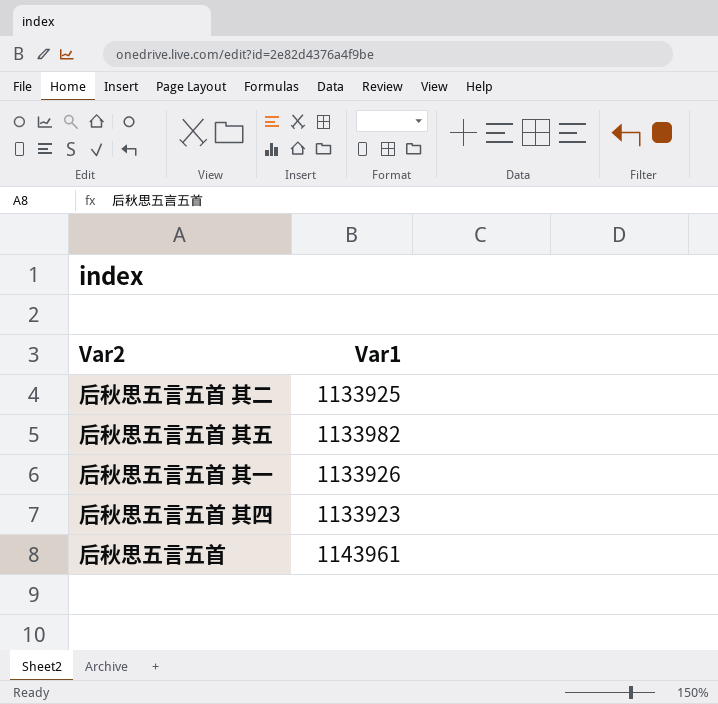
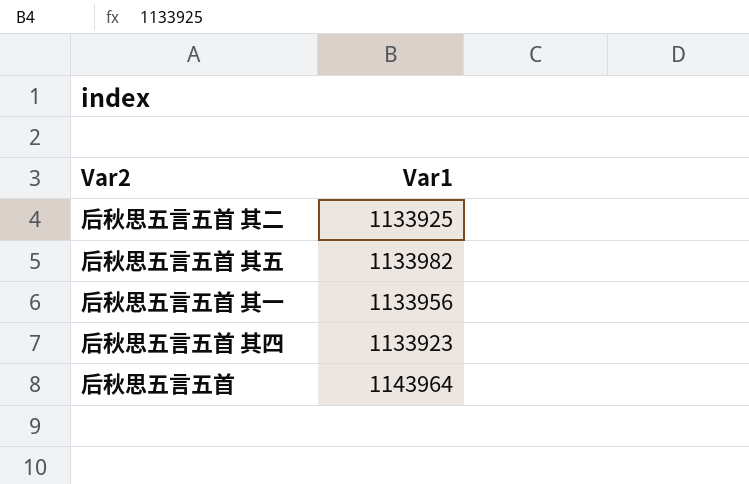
后秋思五言五首 其一 | Var1: 1133926 -> 1133956
后秋思五言五首 | Var1: 1143961 -> 1143964

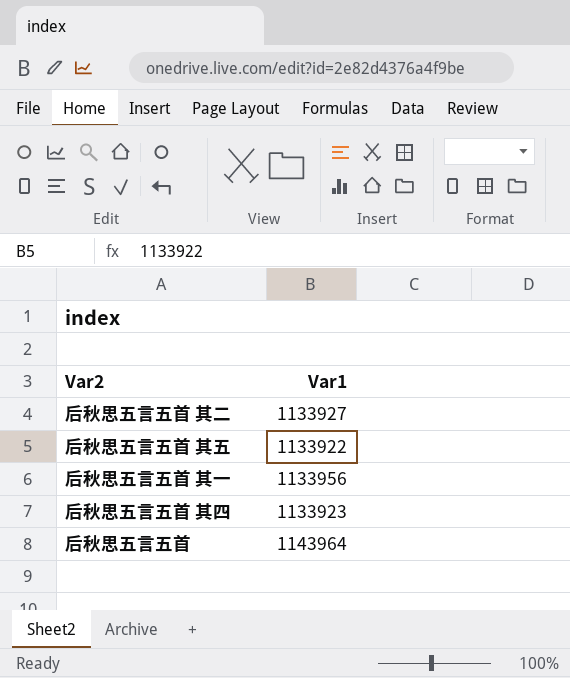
后秋思五言五首 其二 | Var1: 1133925 -> 1133927
后秋思五言五首 其五 | Var1: 1133982 -> 1133922

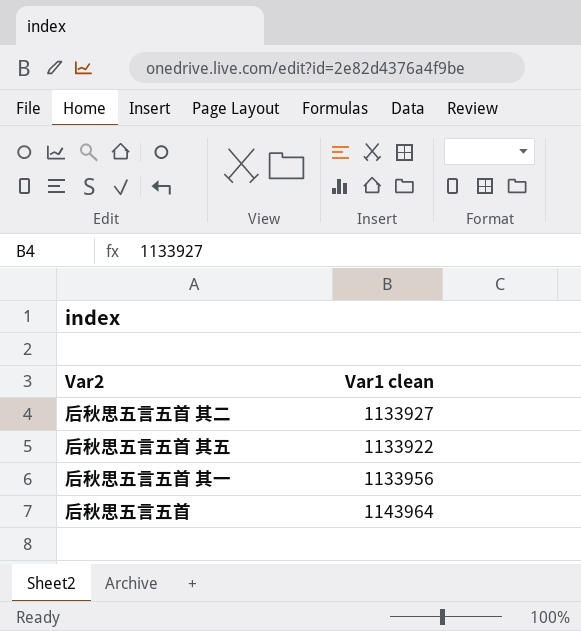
column name: Var1 -> Var1 clean
row 后秋思五言五首 其四: 1133923 -> none

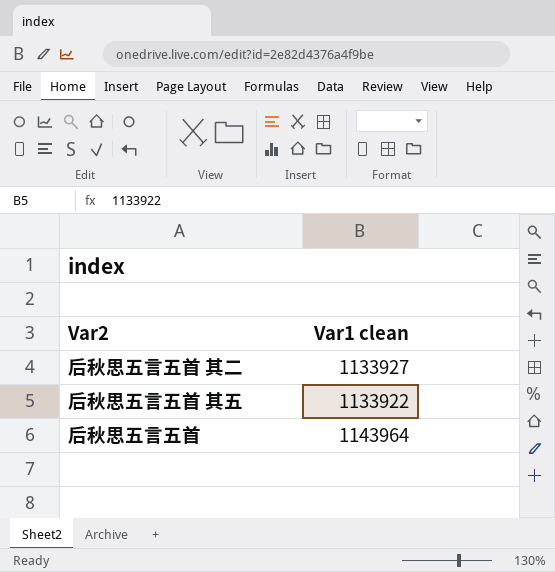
row 后秋思五言五首 其一: 1133956 -> none

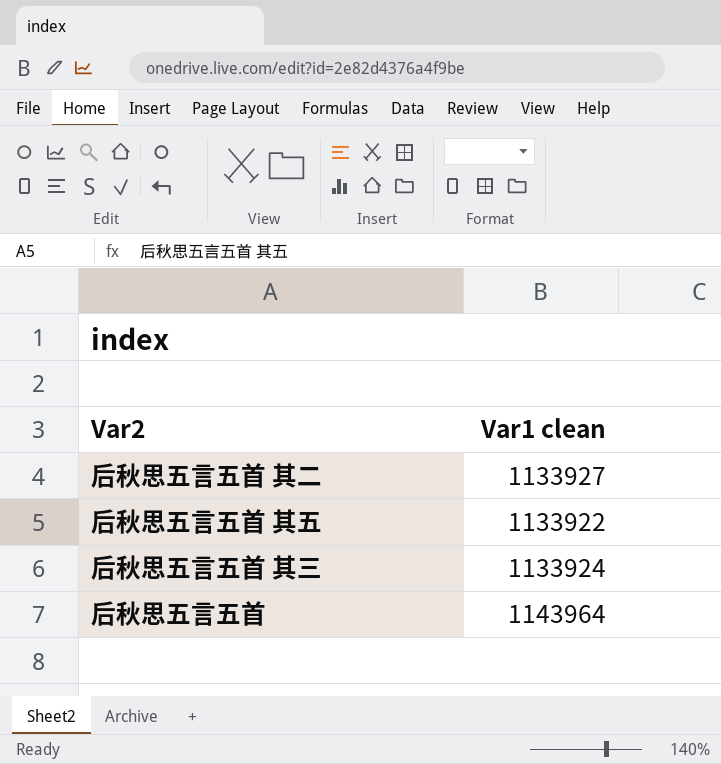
row 后秋思五言五首 其三: none -> 1133924

